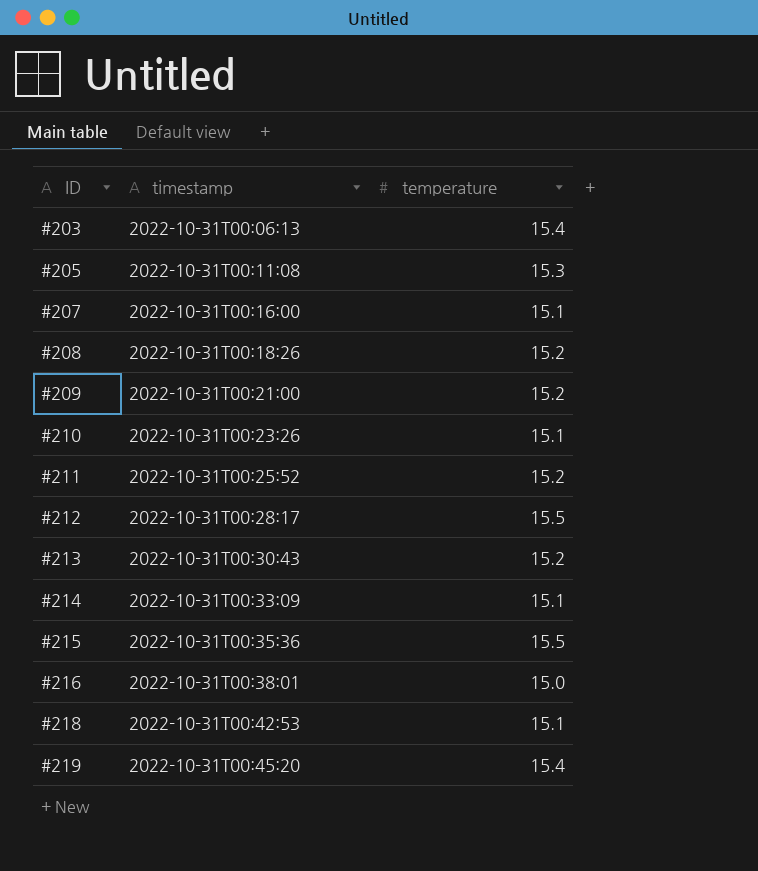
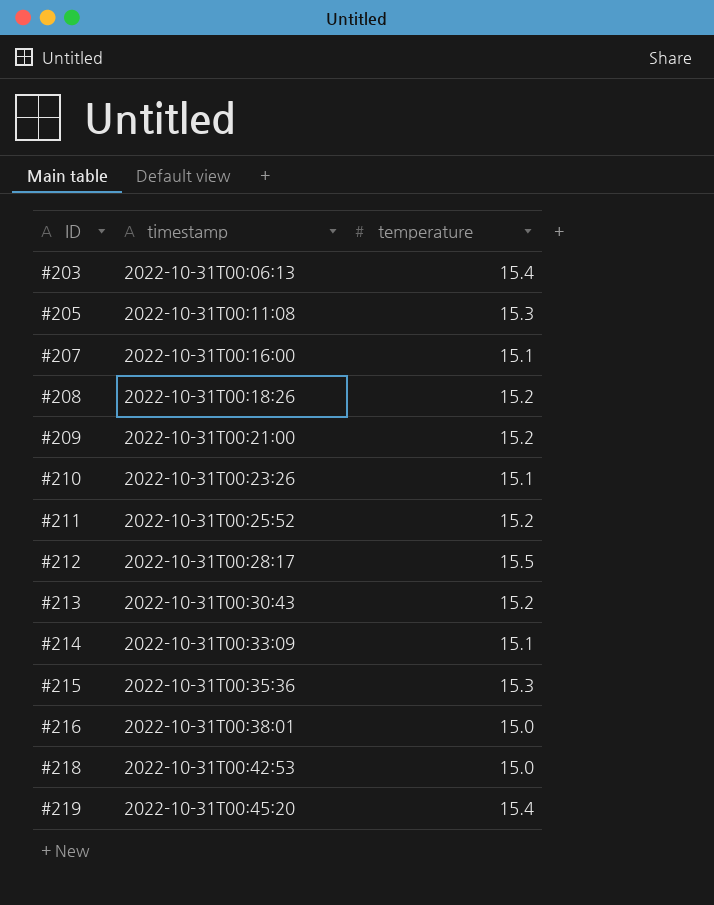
#215 | temperature: 15.5 -> 15.3
#218 | temperature: 15.1 -> 15.0

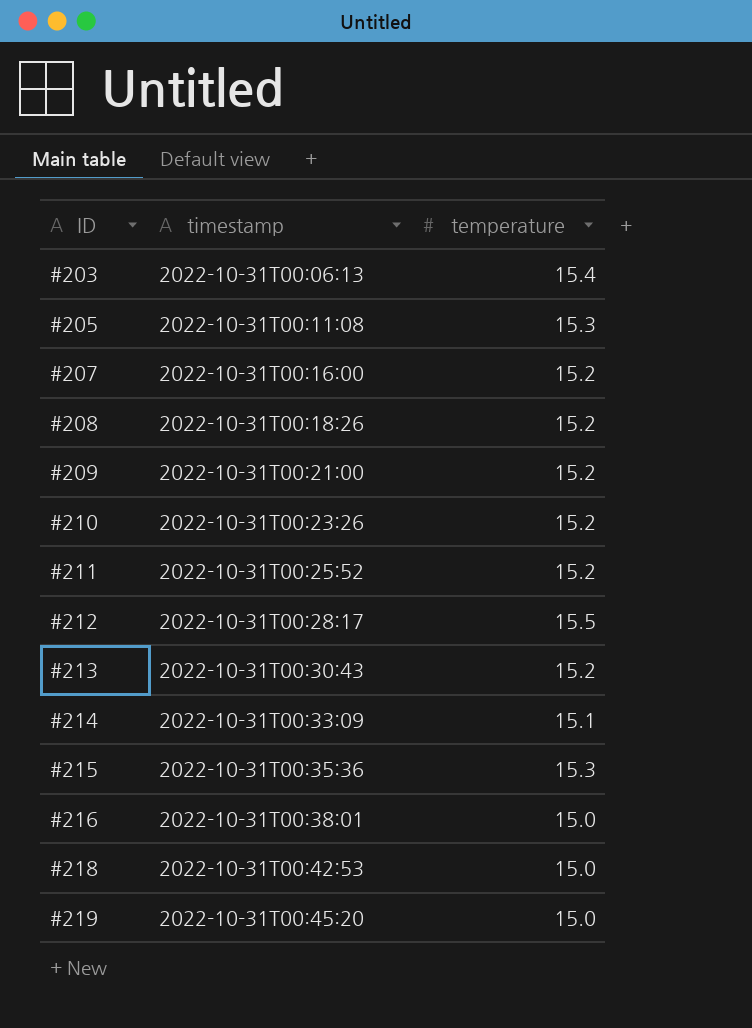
#207 | temperature: 15.1 -> 15.2
#210 | temperature: 15.1 -> 15.2
#219 | temperature: 15.4 -> 15.0

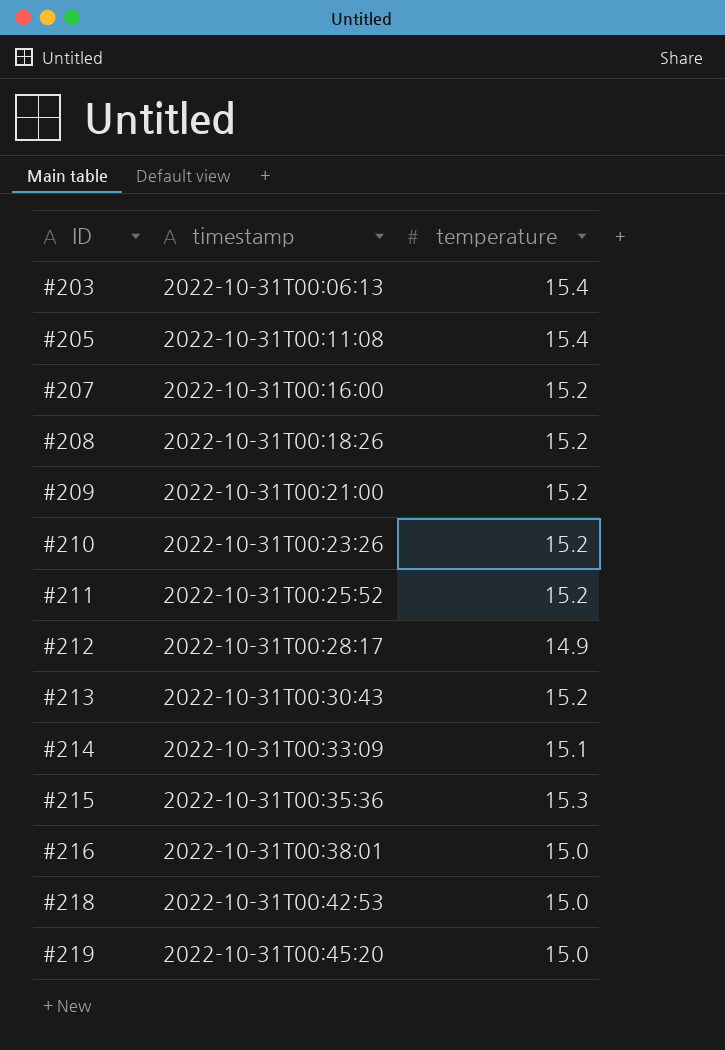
#205 | temperature: 15.3 -> 15.4
#212 | temperature: 15.5 -> 14.9

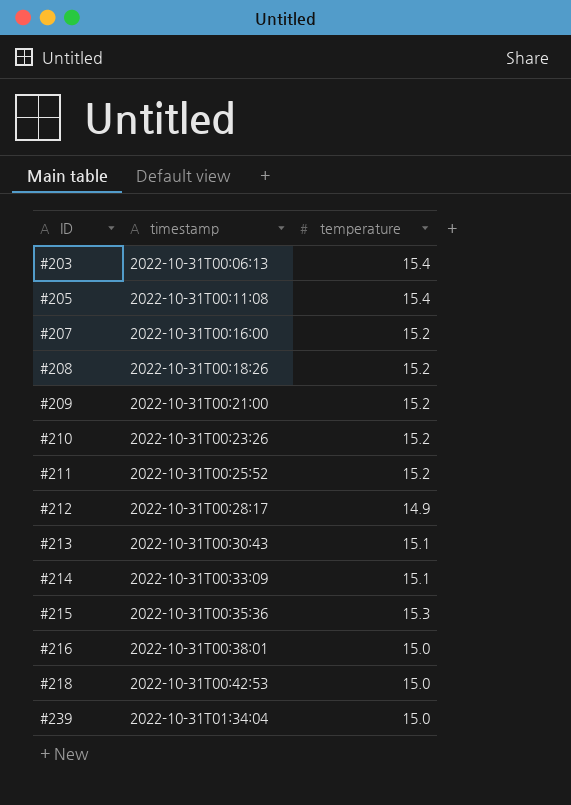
row #219: 2022-10-31T00:45:20 | 15.0 -> none
#213 | temperature: 15.2 -> 15.1
row #239: none -> 2022-10-31T01:34:04 | 15.0

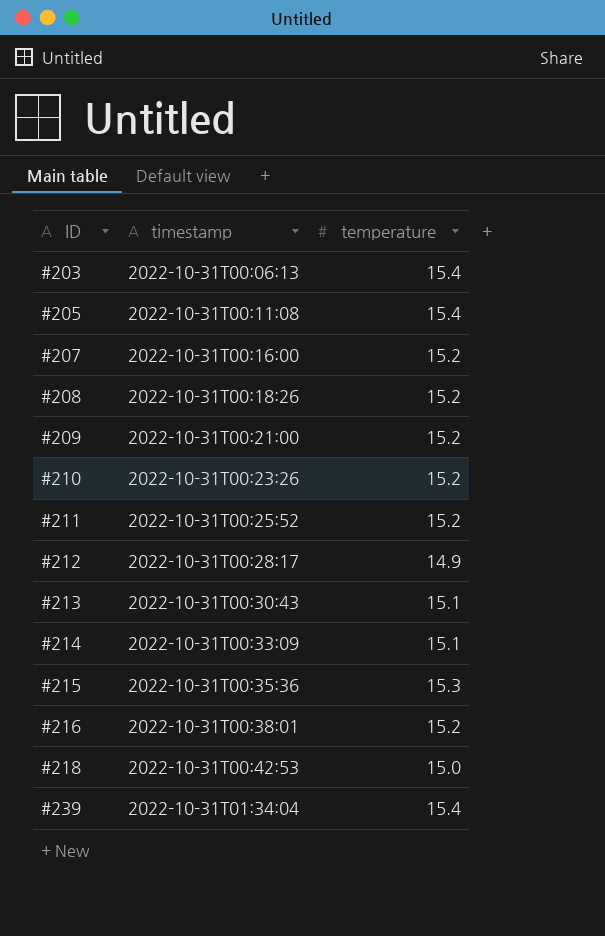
#216 | temperature: 15.0 -> 15.2
#239 | temperature: 15.0 -> 15.4

